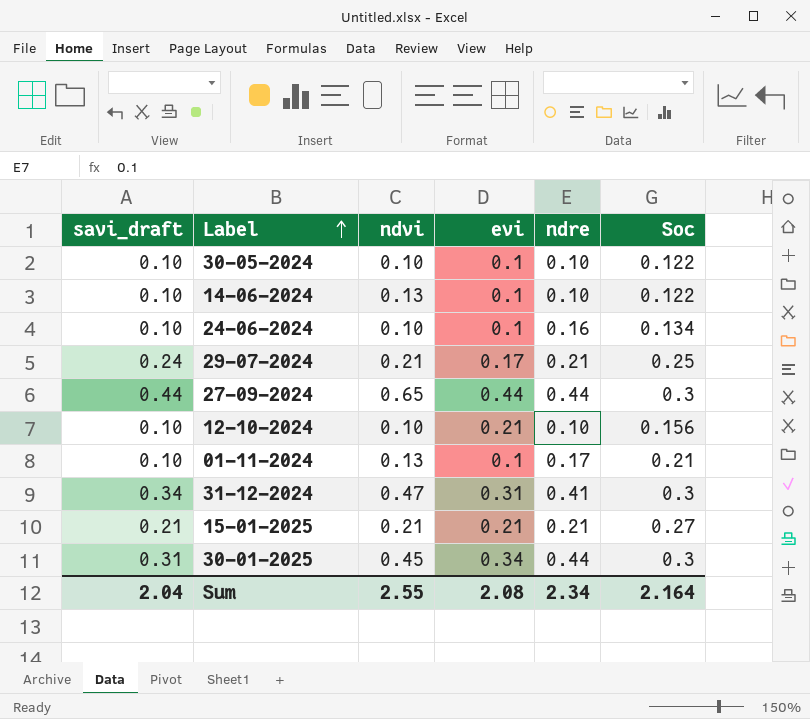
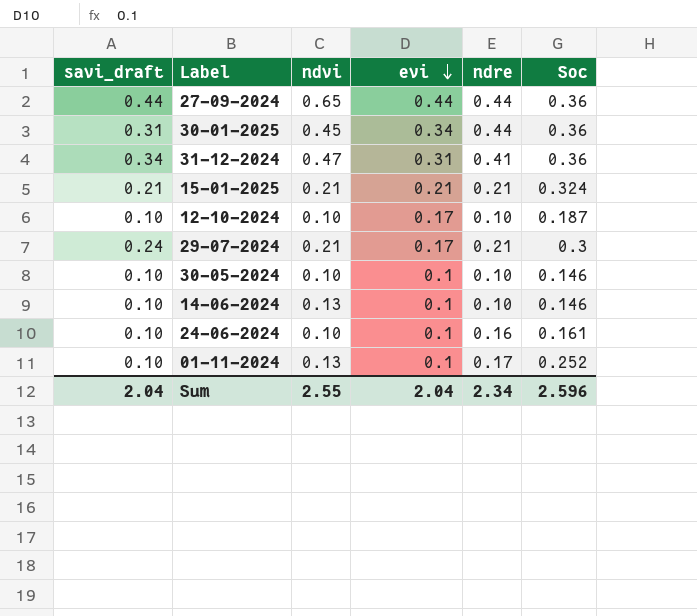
row order: Label ascending -> evi descending
27-09-2024 | Soc: 0.3 -> 0.36
30-01-2025 | Soc: 0.3 -> 0.36
31-12-2024 | Soc: 0.3 -> 0.36
15-01-2025 | Soc: 0.27 -> 0.324
12-10-2024 | evi: 0.21 -> 0.17
12-10-2024 | Soc: 0.156 -> 0.187
29-07-2024 | Soc: 0.25 -> 0.3
30-05-2024 | Soc: 0.122 -> 0.146
14-06-2024 | Soc: 0.122 -> 0.146
24-06-2024 | Soc: 0.134 -> 0.161
01-11-2024 | Soc: 0.21 -> 0.252
Sum | evi: 2.08 -> 2.04
Sum | Soc: 2.164 -> 2.596

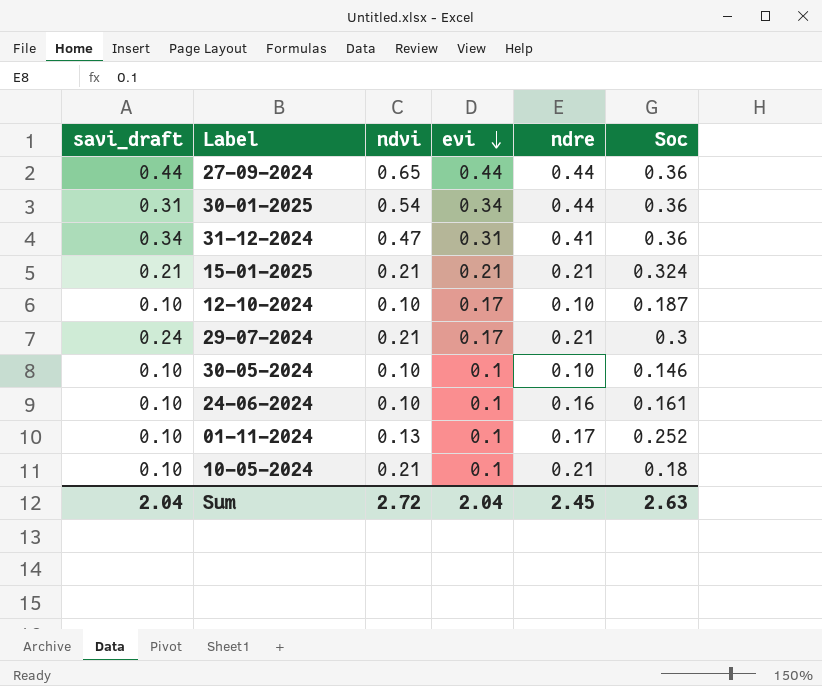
row 14-06-2024: 0.10 | 0.13 | 0.1 | 0.10 | 0.146 -> none
30-01-2025 | ndvi: 0.45 -> 0.54
row 10-05-2024: none -> 0.10 | 0.21 | 0.1 | 0.21 | 0.18
Sum | ndvi: 2.55 -> 2.72
Sum | ndre: 2.34 -> 2.45
Sum | Soc: 2.596 -> 2.63

